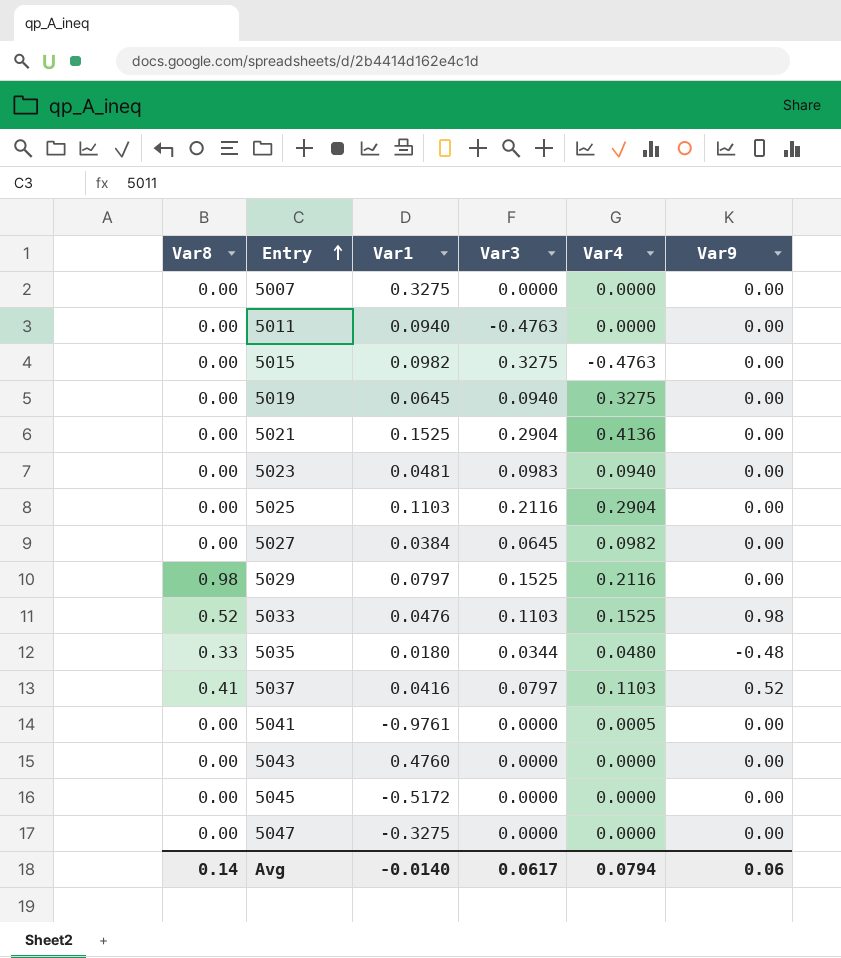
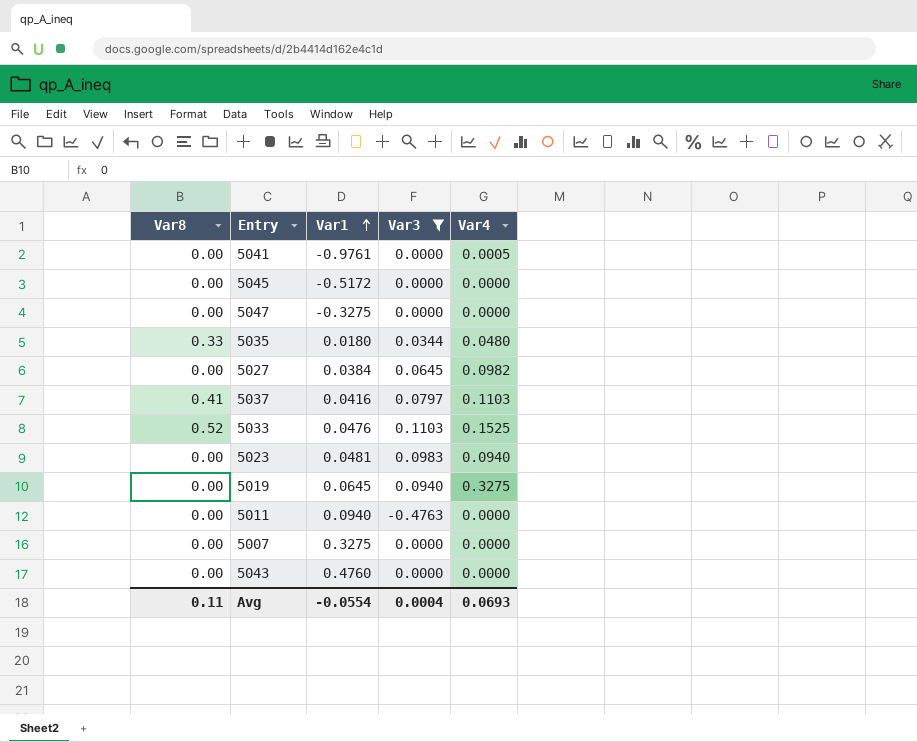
filter: none -> Var3 <= 0.1103
row order: Entry ascending -> Var1 ascending
column Var9 | position: 6 -> none
Avg | Var8: 0.14 -> 0.11
Avg | Var1: -0.0140 -> -0.0554
Avg | Var3: 0.0617 -> 0.0004
Avg | Var4: 0.0794 -> 0.0693

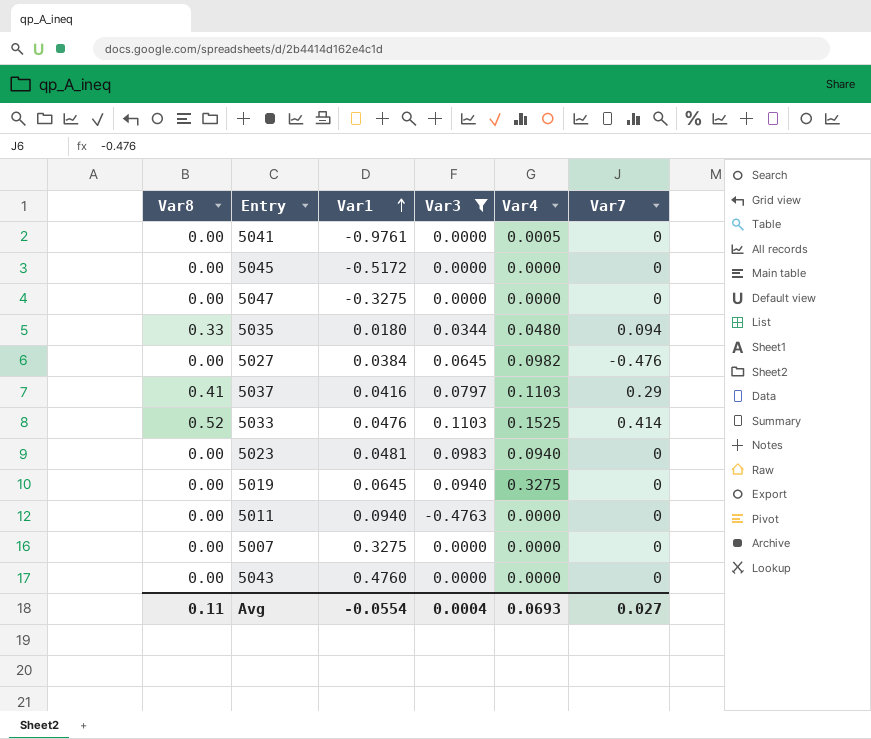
column Var7 | position: none -> 6

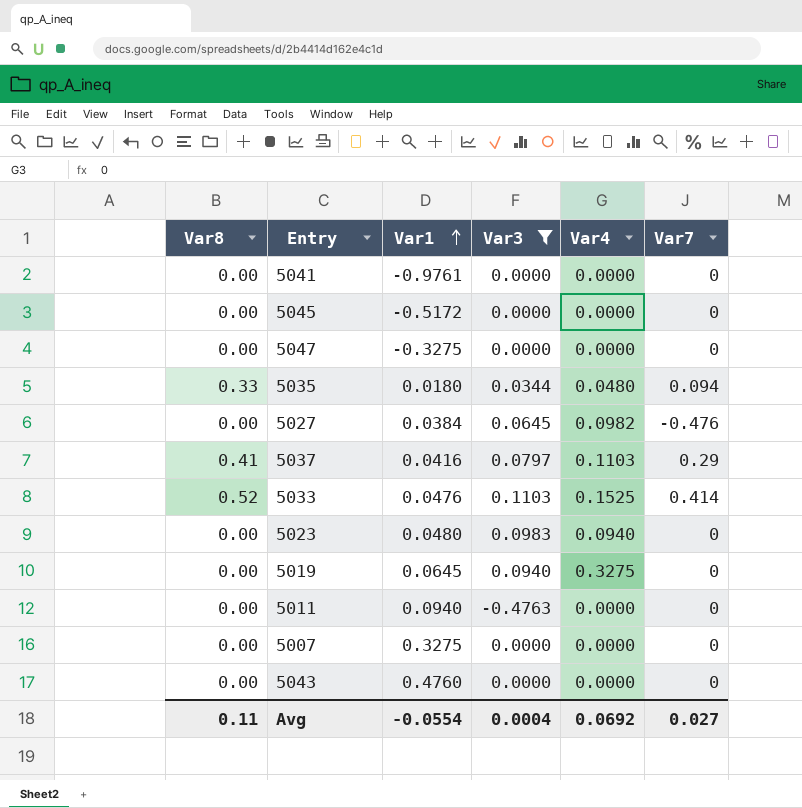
5041 | Var4: 0.0005 -> 0.0000
5023 | Var1: 0.0481 -> 0.0480
Avg | Var4: 0.0693 -> 0.0692

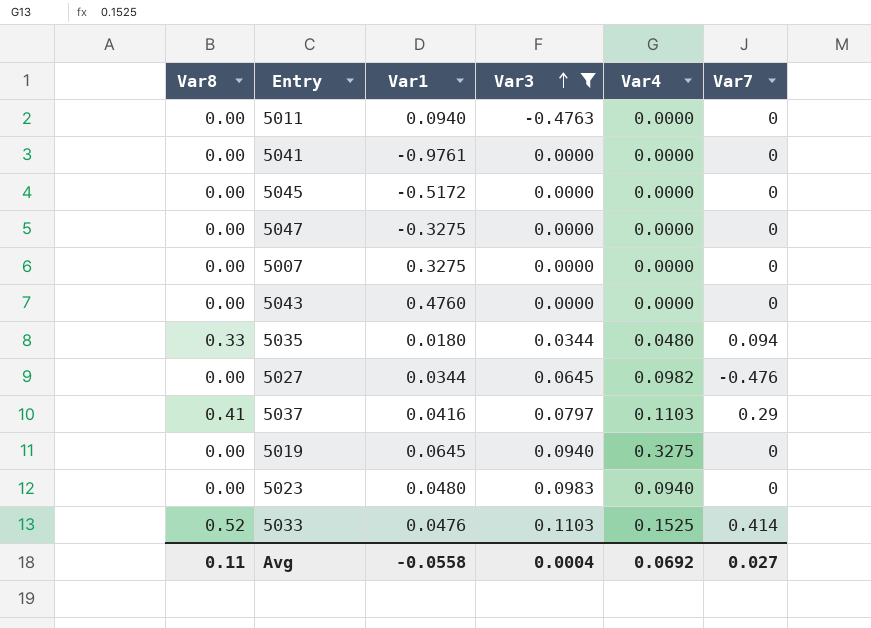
row order: Var1 ascending -> Var3 ascending
5027 | Var1: 0.0384 -> 0.0344
Avg | Var1: -0.0554 -> -0.0558

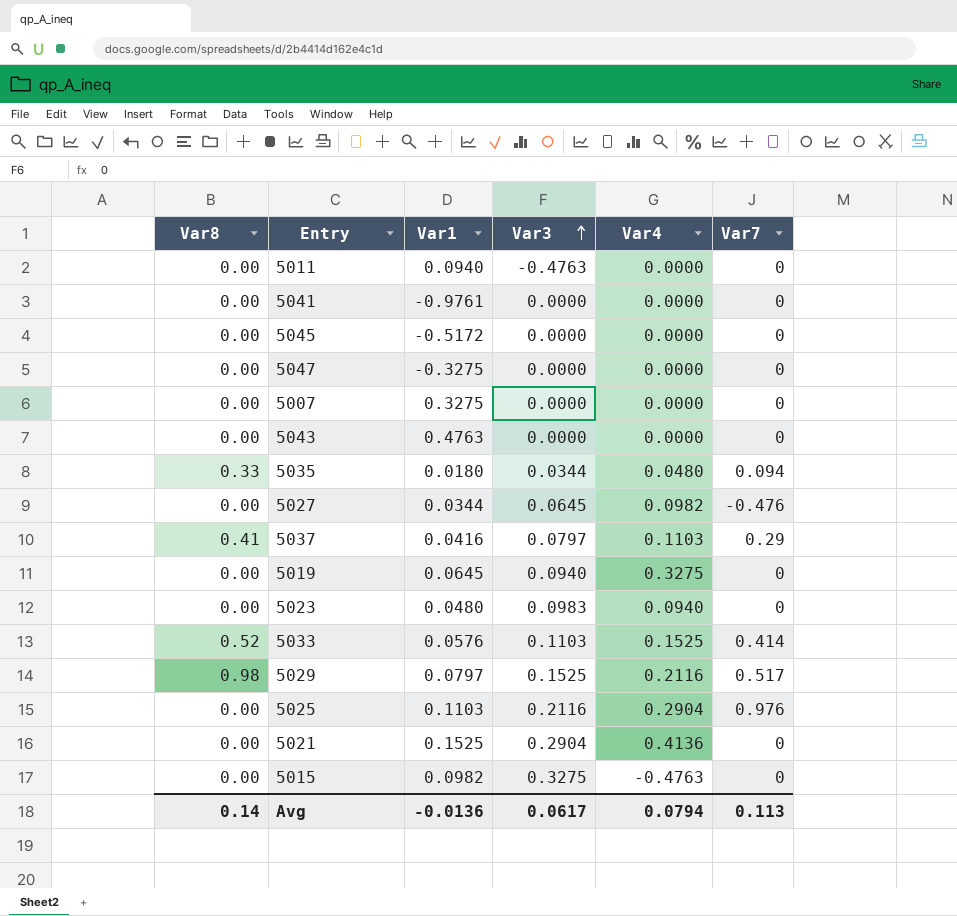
filter: Var3 <= 0.1103 -> none
5043 | Var1: 0.4760 -> 0.4763
5033 | Var1: 0.0476 -> 0.0576
Avg | Var8: 0.11 -> 0.14
Avg | Var1: -0.0558 -> -0.0136
Avg | Var3: 0.0004 -> 0.0617
Avg | Var4: 0.0692 -> 0.0794
Avg | Var7: 0.027 -> 0.113

